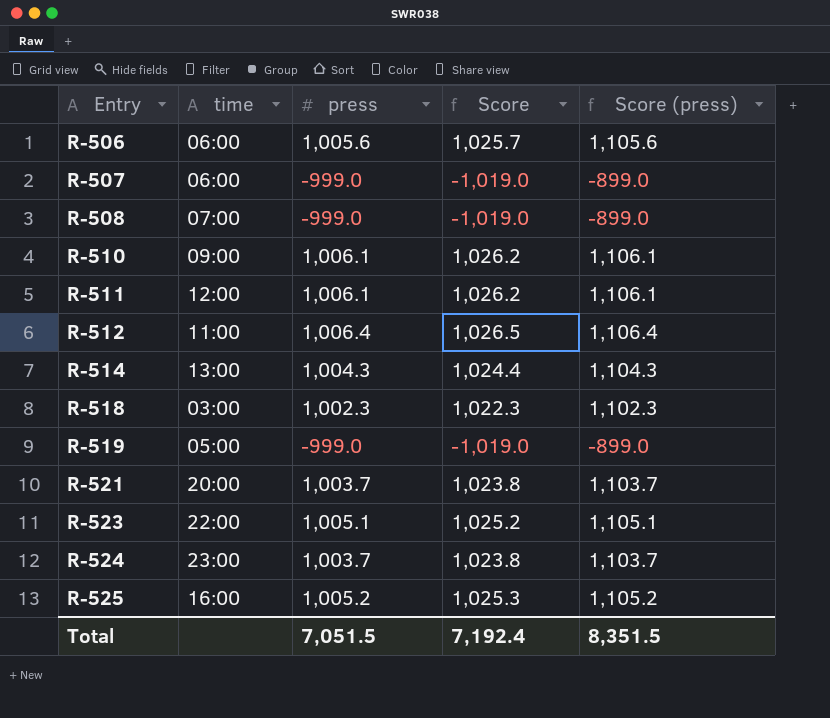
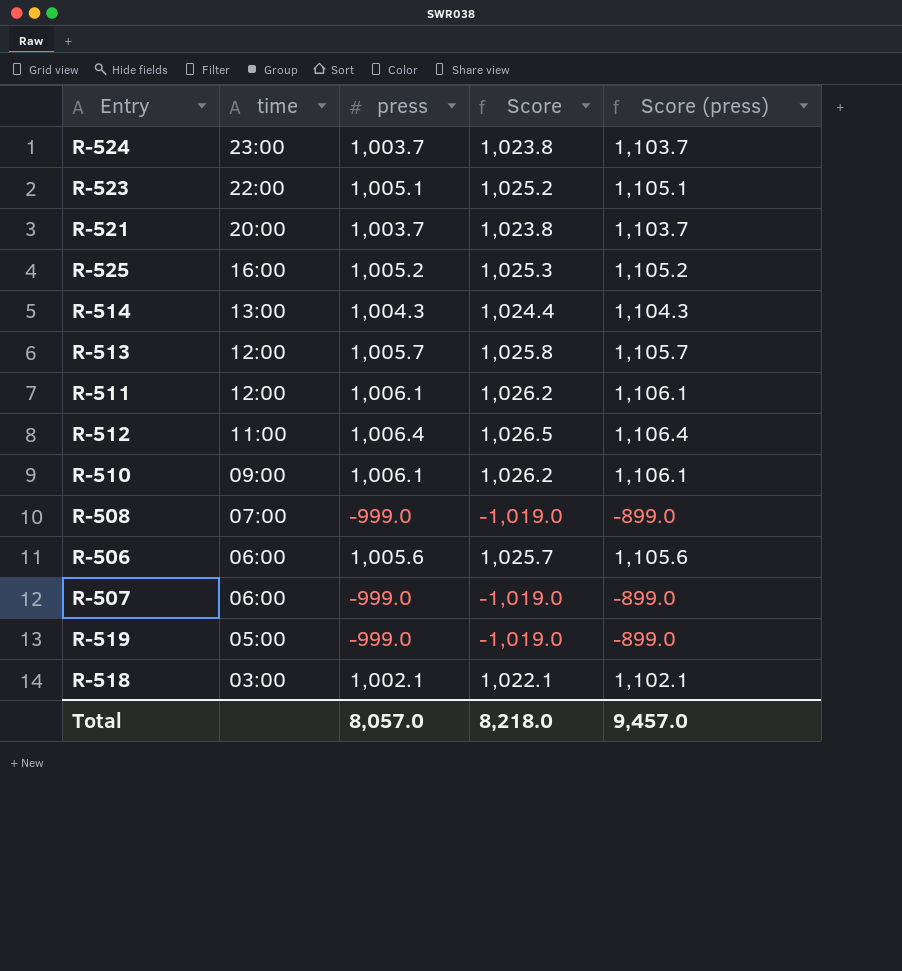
row order: Entry ascending -> time descending
row R-513: none -> 12:00 | 1,005.7 | 1,025.8 | 1,105.7
R-518 | press: 1,002.3 -> 1,002.1
R-518 | Score: 1,022.3 -> 1,022.1
R-518 | Score (press): 1,102.3 -> 1,102.1
Total | press: 7,051.5 -> 8,057.0
Total | Score: 7,192.4 -> 8,218.0
Total | Score (press): 8,351.5 -> 9,457.0

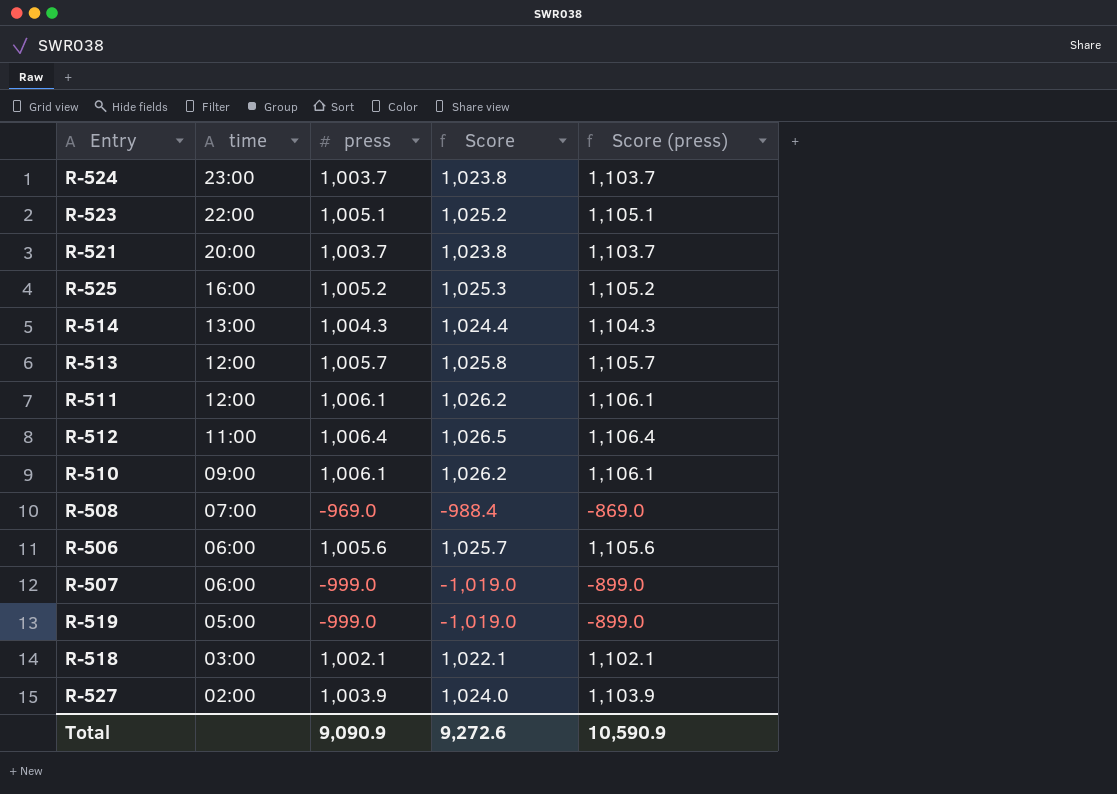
R-508 | press: -999.0 -> -969.0
R-508 | Score: -1,019.0 -> -988.4
R-508 | Score (press): -899.0 -> -869.0
row R-527: none -> 02:00 | 1,003.9 | 1,024.0 | 1,103.9
Total | press: 8,057.0 -> 9,090.9
Total | Score: 8,218.0 -> 9,272.6
Total | Score (press): 9,457.0 -> 10,590.9

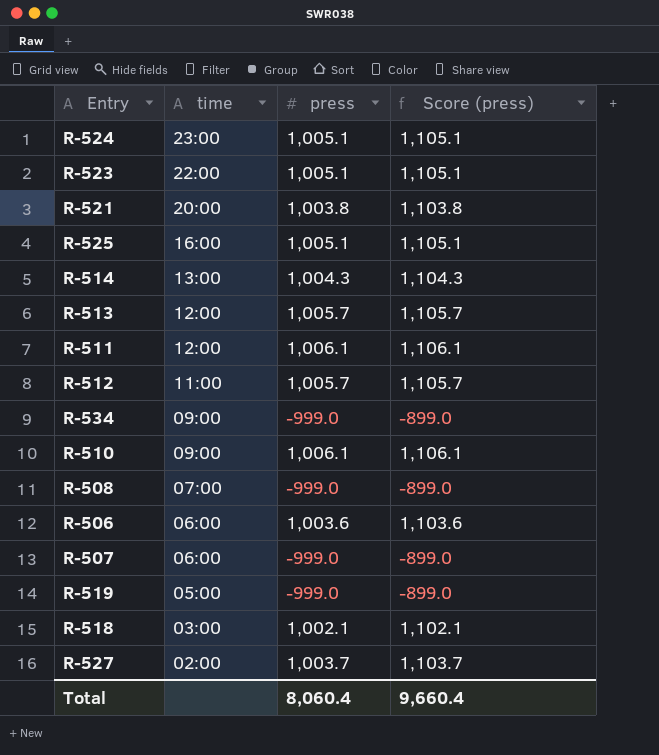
column Score | formula: [press] * 1.02 -> none
R-524 | press: 1,003.7 -> 1,005.1
R-524 | Score (press): 1,103.7 -> 1,105.1
R-521 | press: 1,003.7 -> 1,003.8
R-521 | Score (press): 1,103.7 -> 1,103.8
R-525 | press: 1,005.2 -> 1,005.1
R-525 | Score (press): 1,105.2 -> 1,105.1
R-512 | press: 1,006.4 -> 1,005.7
R-512 | Score (press): 1,106.4 -> 1,105.7
row R-534: none -> 09:00 | -999.0 | -899.0
R-508 | press: -969.0 -> -999.0
R-508 | Score (press): -869.0 -> -899.0
R-506 | press: 1,005.6 -> 1,003.6
R-506 | Score (press): 1,105.6 -> 1,103.6
R-527 | press: 1,003.9 -> 1,003.7
R-527 | Score (press): 1,103.9 -> 1,103.7
Total | press: 9,090.9 -> 8,060.4
Total | Score (press): 10,590.9 -> 9,660.4

